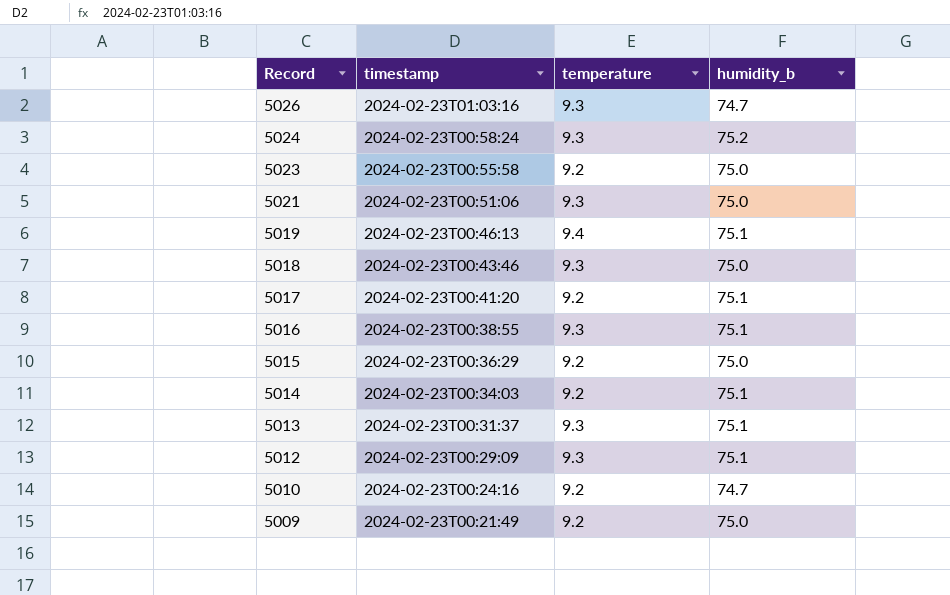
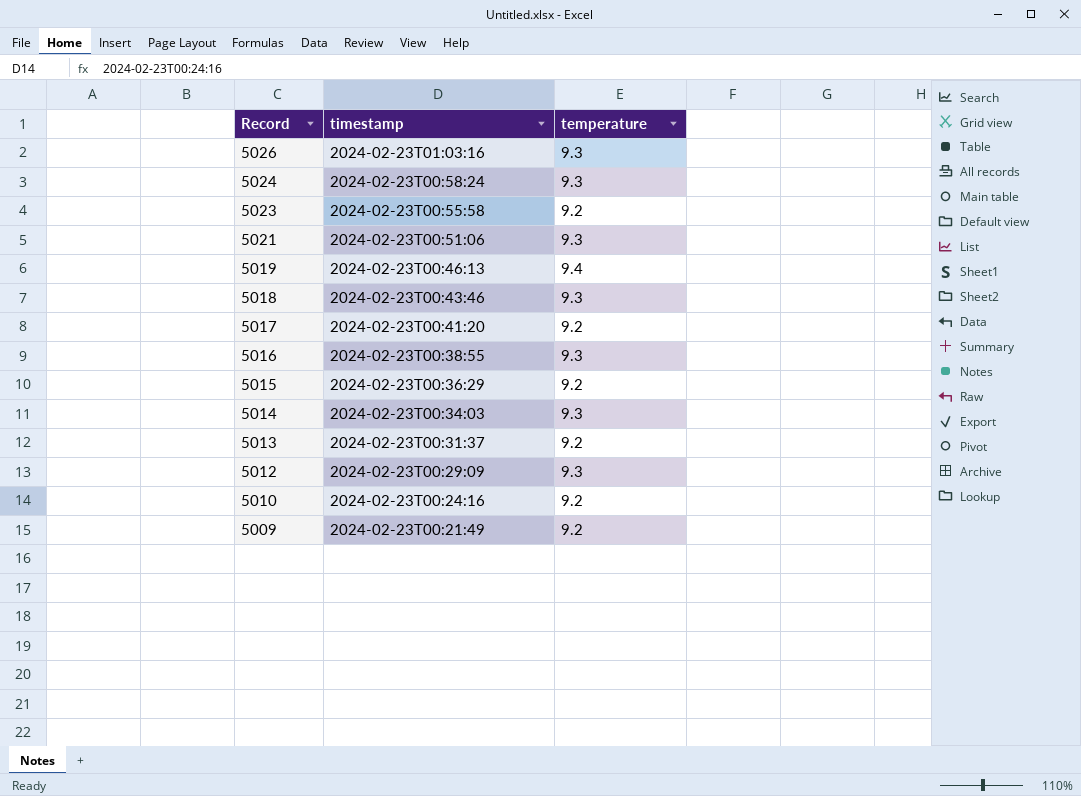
column humidity_b | position: 4 -> none
5014 | temperature: 9.2 -> 9.3
5013 | temperature: 9.3 -> 9.2

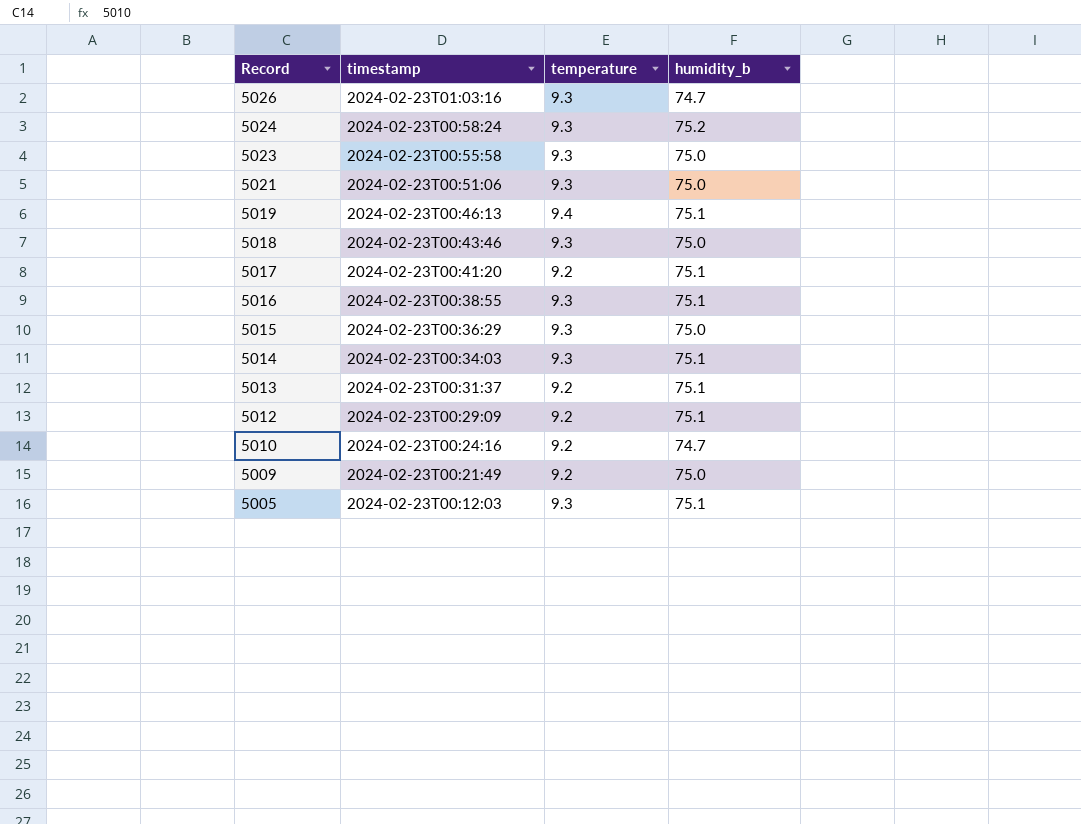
column humidity_b | position: none -> 4
5023 | temperature: 9.2 -> 9.3
5015 | temperature: 9.2 -> 9.3
5012 | temperature: 9.3 -> 9.2
row 5005: none -> 2024-02-23T00:12:03 | 9.3 | 75.1

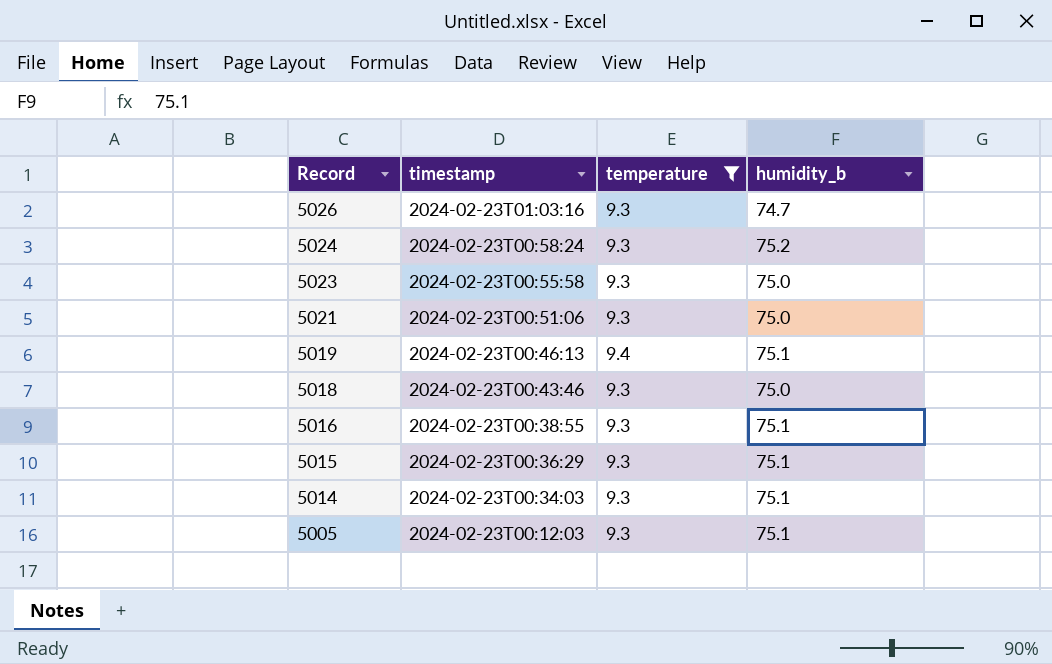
filter: none -> temperature != 9.2
5015 | humidity_b: 75.0 -> 75.1

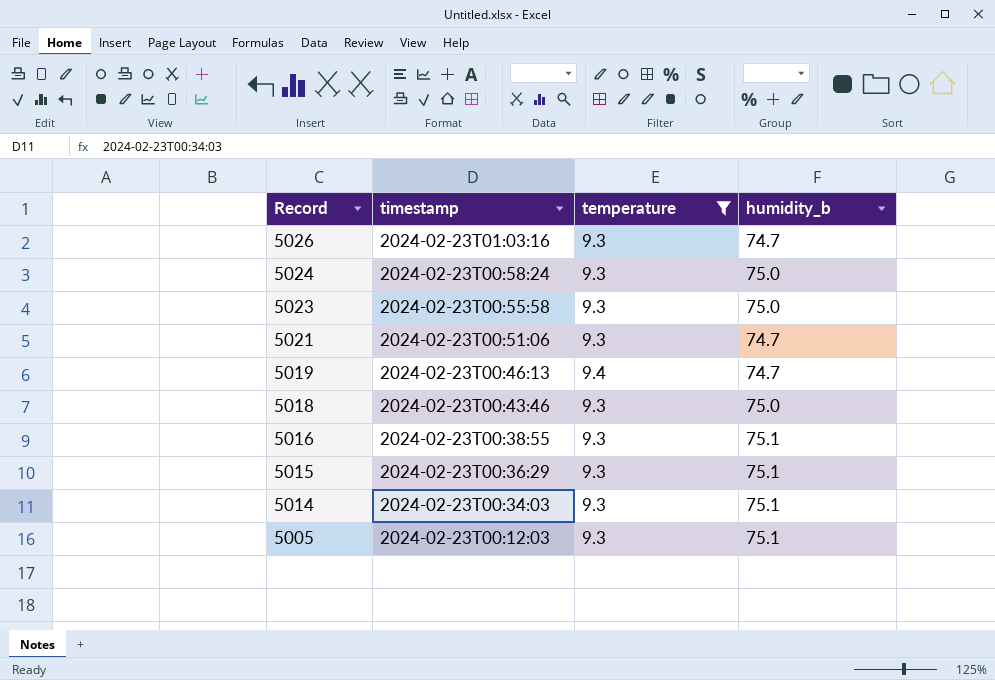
5024 | humidity_b: 75.2 -> 75.0
5021 | humidity_b: 75.0 -> 74.7
5019 | humidity_b: 75.1 -> 74.7

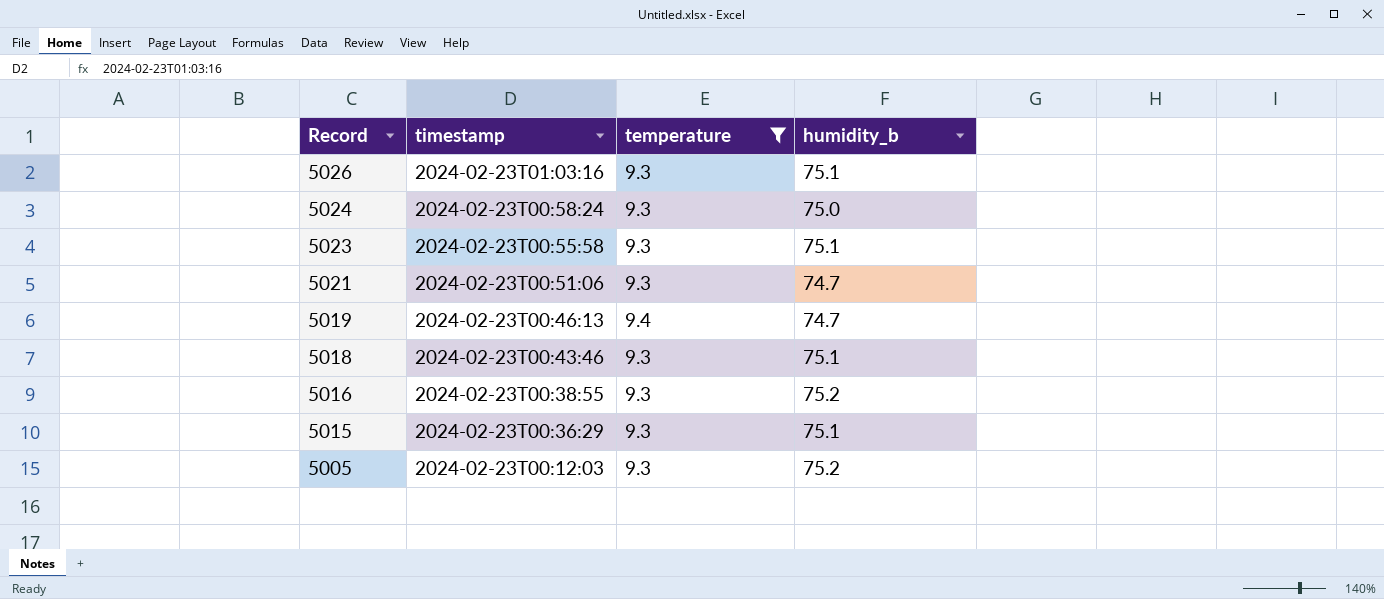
row 5014: 2024-02-23T00:34:03 | 9.3 | 75.1 -> none
5026 | humidity_b: 74.7 -> 75.1
5023 | humidity_b: 75.0 -> 75.1
5018 | humidity_b: 75.0 -> 75.1
5016 | humidity_b: 75.1 -> 75.2
5005 | humidity_b: 75.1 -> 75.2

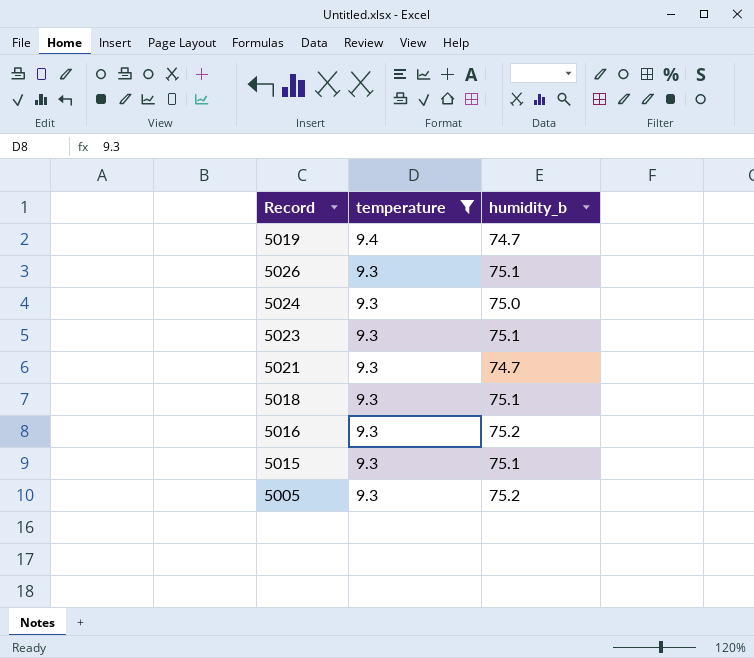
row order: Record descending -> temperature descending
column timestamp | position: 2 -> none

